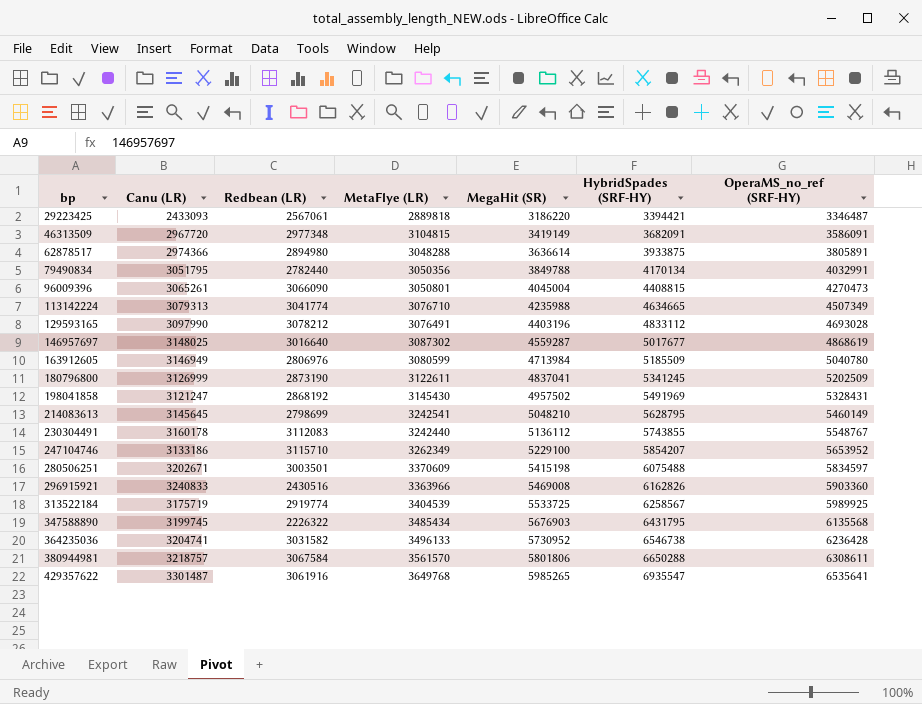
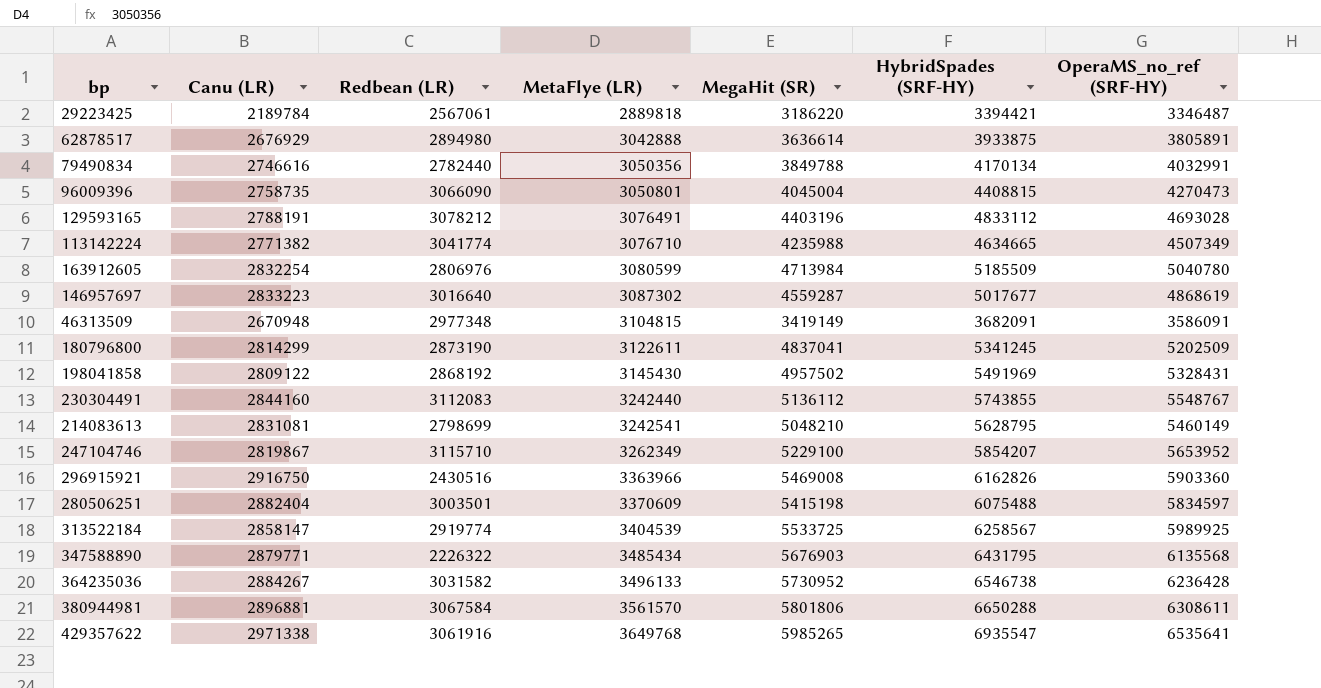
row order: bp ascending -> MetaFlye (LR) ascending
29223425 | Canu (LR): 2433093 -> 2189784
62878517 | Canu (LR): 2974366 -> 2676929
62878517 | MetaFlye (LR): 3048288 -> 3042888
79490834 | Canu (LR): 3051795 -> 2746616
96009396 | Canu (LR): 3065261 -> 2758735
129593165 | Canu (LR): 3097990 -> 2788191
113142224 | Canu (LR): 3079313 -> 2771382
163912605 | Canu (LR): 3146949 -> 2832254
146957697 | Canu (LR): 3148025 -> 2833223
46313509 | Canu (LR): 2967720 -> 2670948
180796800 | Canu (LR): 3126999 -> 2814299
198041858 | Canu (LR): 3121247 -> 2809122
230304491 | Canu (LR): 3160178 -> 2844160
214083613 | Canu (LR): 3145645 -> 2831081
247104746 | Canu (LR): 3133186 -> 2819867
296915921 | Canu (LR): 3240833 -> 2916750
280506251 | Canu (LR): 3202671 -> 2882404
313522184 | Canu (LR): 3175719 -> 2858147
347588890 | Canu (LR): 3199745 -> 2879771
364235036 | Canu (LR): 3204741 -> 2884267
380944981 | Canu (LR): 3218757 -> 2896881
429357622 | Canu (LR): 3301487 -> 2971338

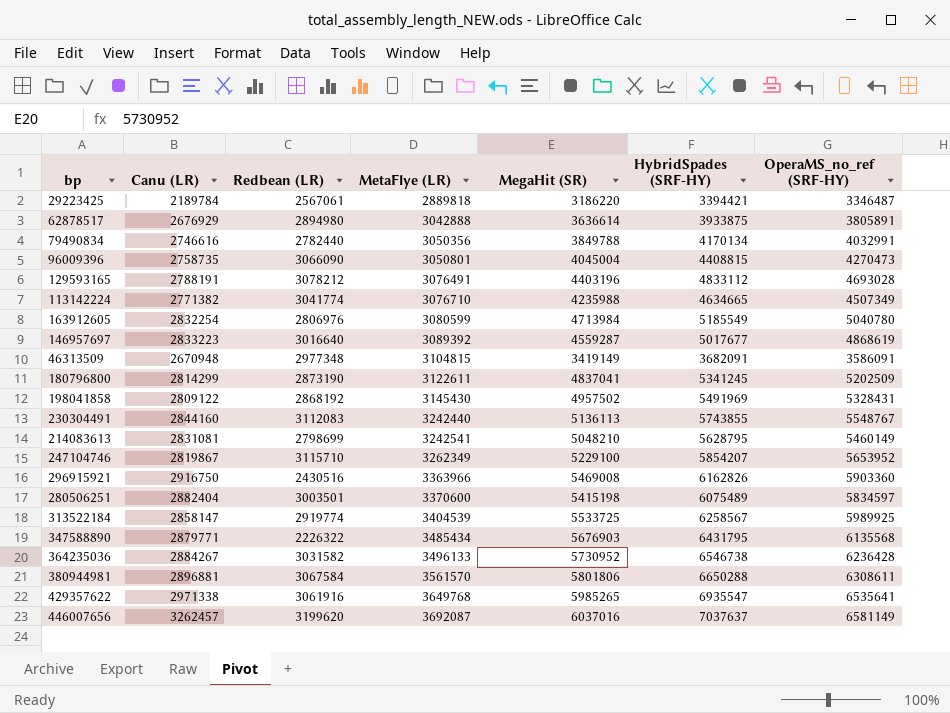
163912605 | HybridSpades (SRF-HY): 5185509 -> 5185549
146957697 | MetaFlye (LR): 3087302 -> 3089392
230304491 | MegaHit (SR): 5136112 -> 5136113
280506251 | MetaFlye (LR): 3370609 -> 3370600
280506251 | HybridSpades (SRF-HY): 6075488 -> 6075489
row 446007656: none -> 3262457 | 3199620 | 3692087 | 6037016 | 7037637 | 6581149

